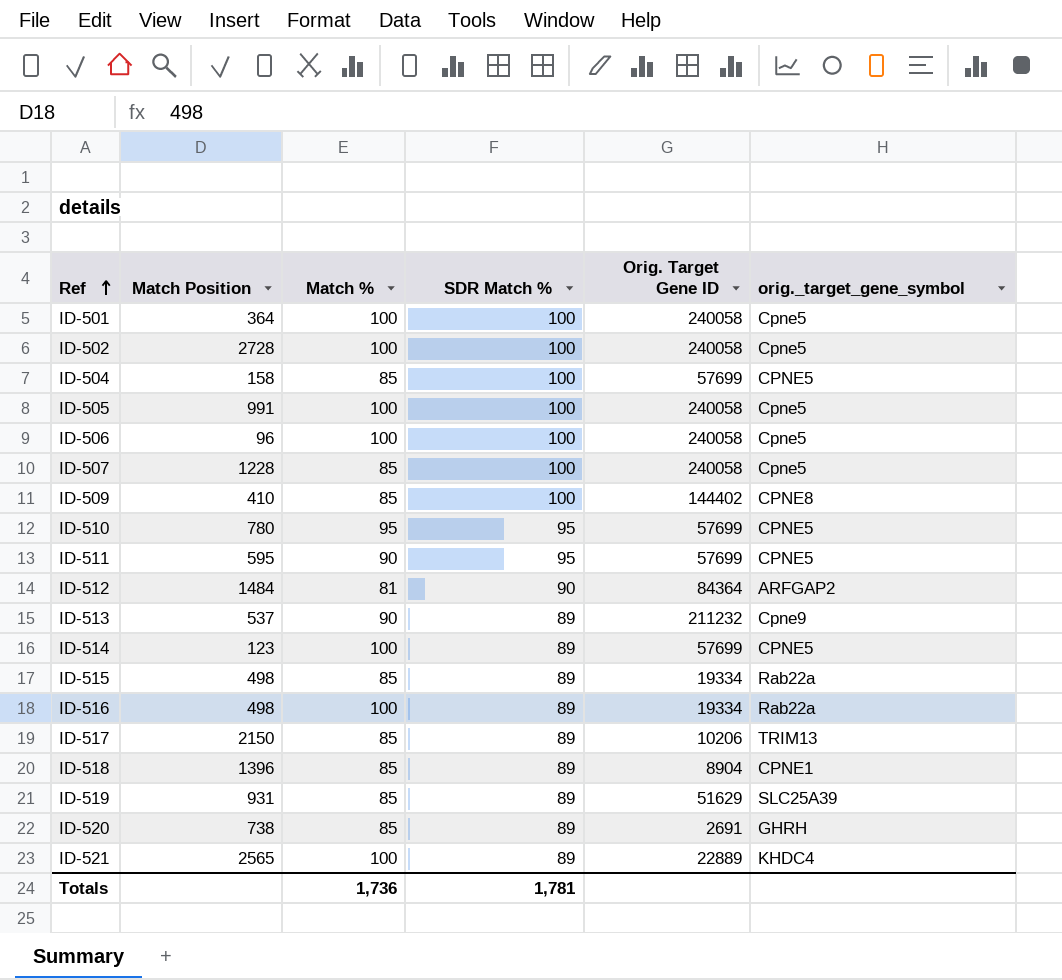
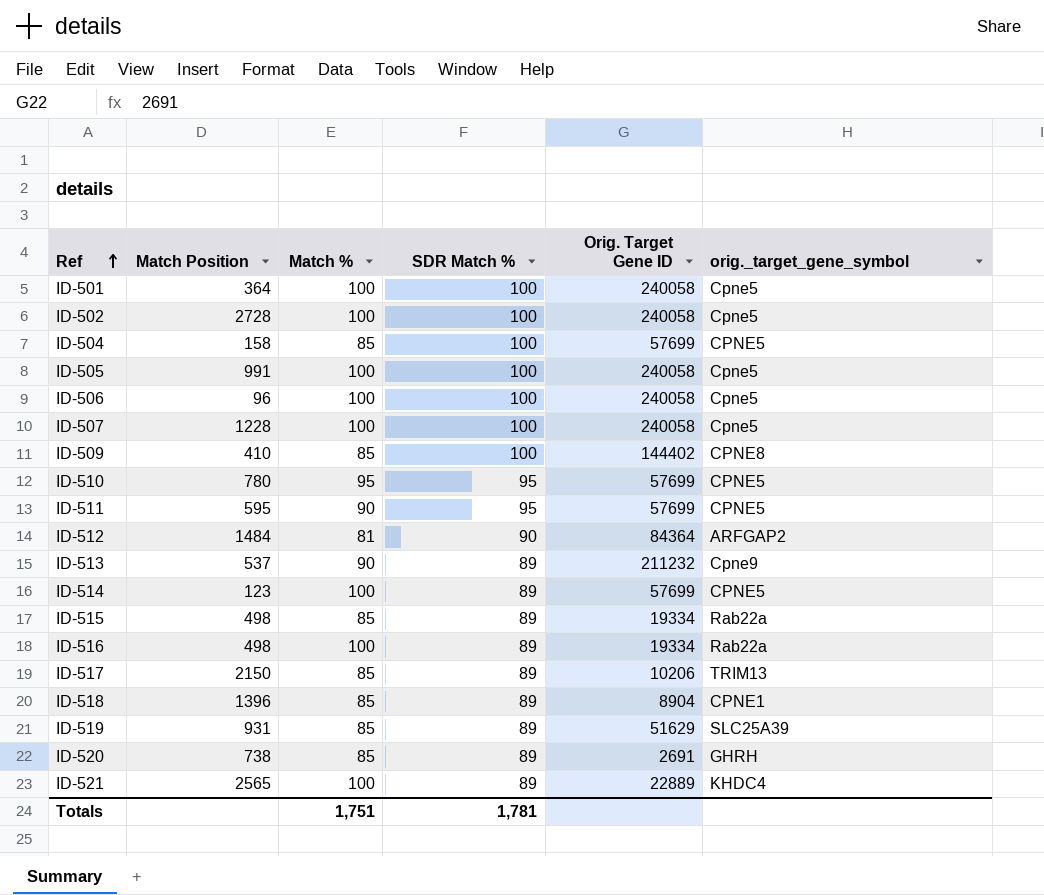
ID-507 | Match %: 85 -> 100
Totals | Match %: 1,736 -> 1,751

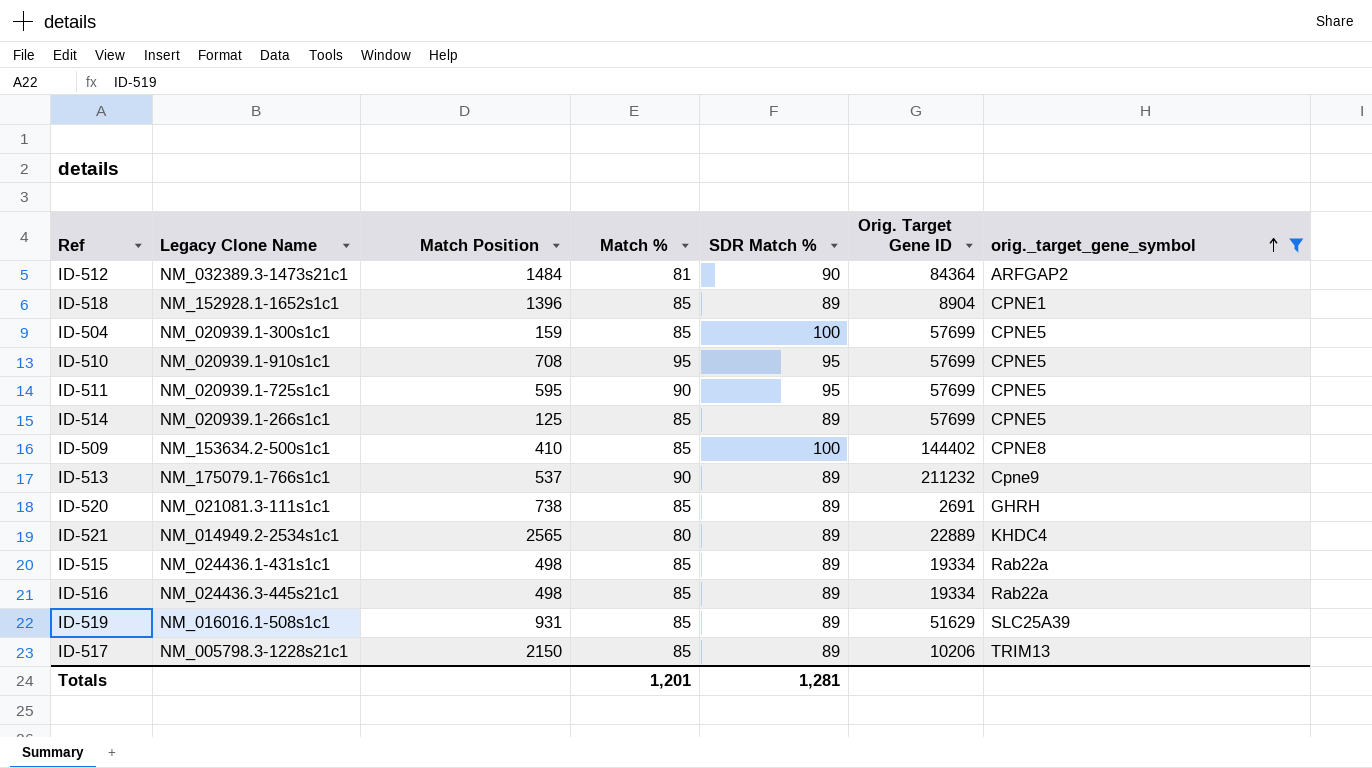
filter: none -> orig._target_gene_symbol != Cpne5
row order: Ref ascending -> orig._target_gene_symbol ascending
column Legacy Clone Name | position: none -> 2
ID-504 | Match Position: 158 -> 159
ID-510 | Match Position: 780 -> 708
ID-514 | Match Position: 123 -> 125
ID-514 | Match %: 100 -> 85
ID-521 | Match %: 100 -> 80
ID-516 | Match %: 100 -> 85
Totals | Match %: 1,751 -> 1,201
Totals | SDR Match %: 1,781 -> 1,281

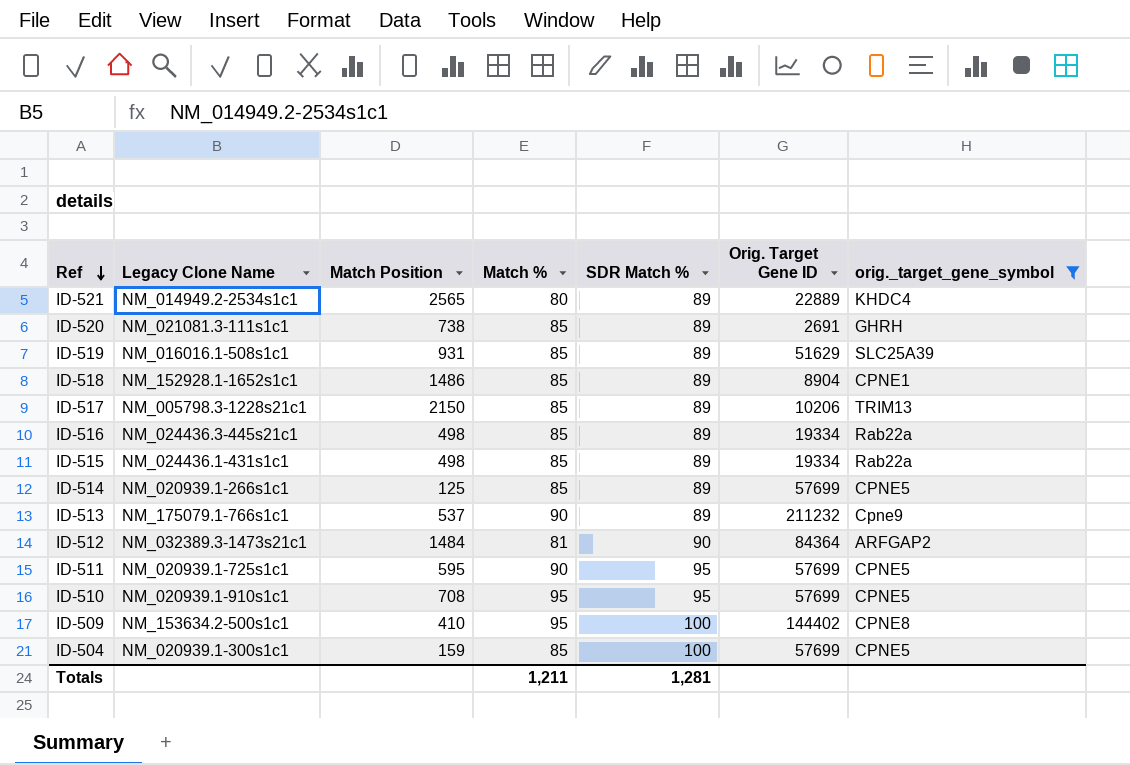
row order: orig._target_gene_symbol ascending -> Ref descending
ID-518 | Match Position: 1396 -> 1486
ID-509 | Match %: 85 -> 95
Totals | Match %: 1,201 -> 1,211

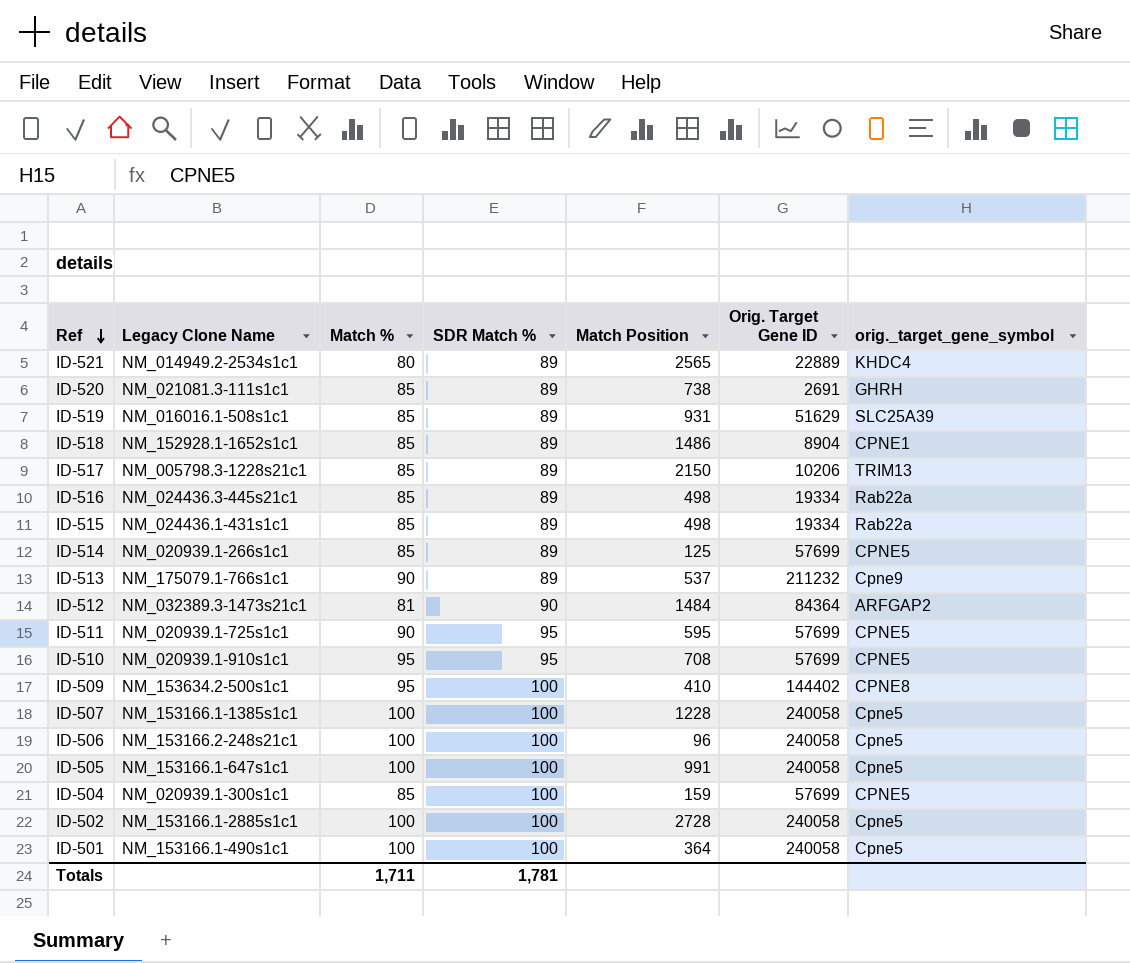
filter: orig._target_gene_symbol != Cpne5 -> none
column Match Position | position: 3 -> 5
Totals | Match %: 1,211 -> 1,711
Totals | SDR Match %: 1,281 -> 1,781

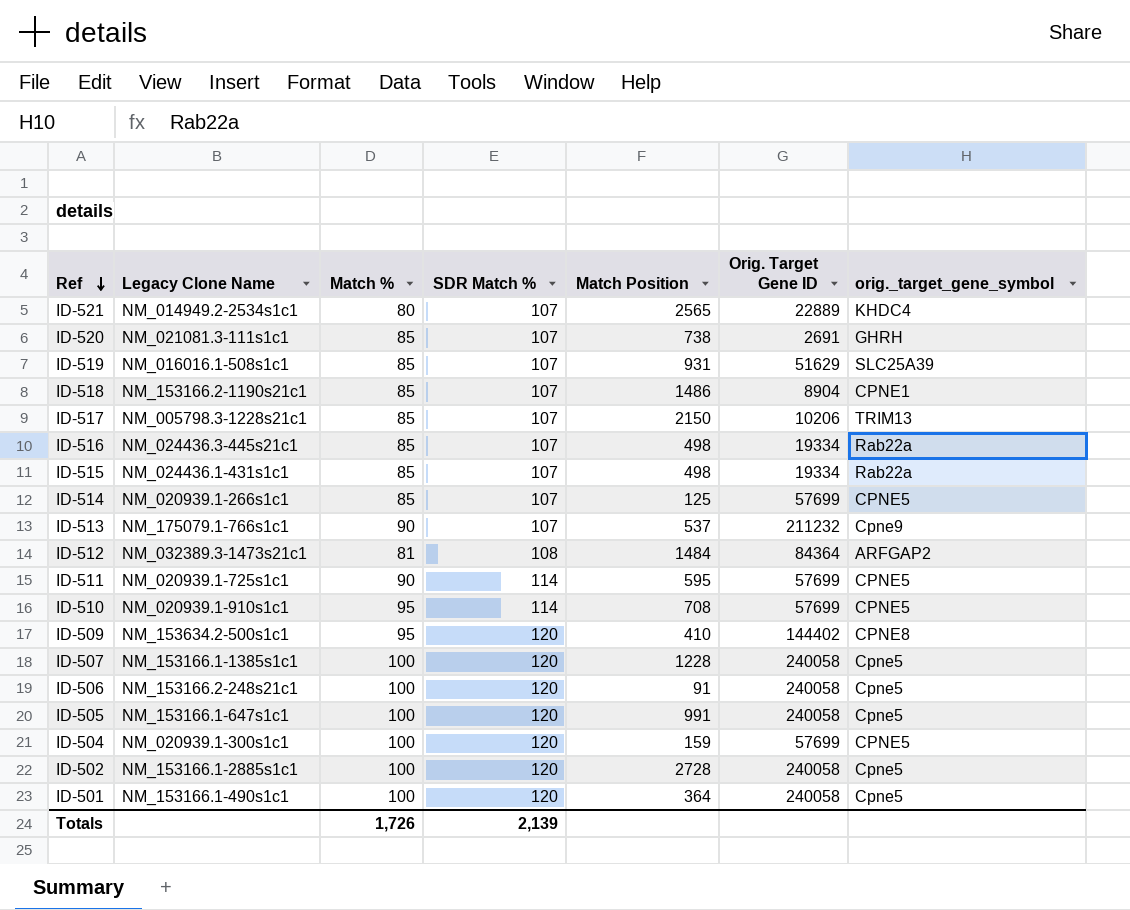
ID-521 | SDR Match %: 89 -> 107
ID-520 | SDR Match %: 89 -> 107
ID-519 | SDR Match %: 89 -> 107
ID-518 | Legacy Clone Name: NM_152928.1-1652s1c1 -> NM_153166.2-1190s21c1
ID-518 | SDR Match %: 89 -> 107
ID-517 | SDR Match %: 89 -> 107
ID-516 | SDR Match %: 89 -> 107
ID-515 | SDR Match %: 89 -> 107
ID-514 | SDR Match %: 89 -> 107
ID-513 | SDR Match %: 89 -> 107
ID-512 | SDR Match %: 90 -> 108
ID-511 | SDR Match %: 95 -> 114
ID-510 | SDR Match %: 95 -> 114
ID-509 | SDR Match %: 100 -> 120
ID-507 | SDR Match %: 100 -> 120
ID-506 | SDR Match %: 100 -> 120
ID-506 | Match Position: 96 -> 91
ID-505 | SDR Match %: 100 -> 120
ID-504 | Match %: 85 -> 100
ID-504 | SDR Match %: 100 -> 120
ID-502 | SDR Match %: 100 -> 120
ID-501 | SDR Match %: 100 -> 120
Totals | Match %: 1,711 -> 1,726
Totals | SDR Match %: 1,781 -> 2,139

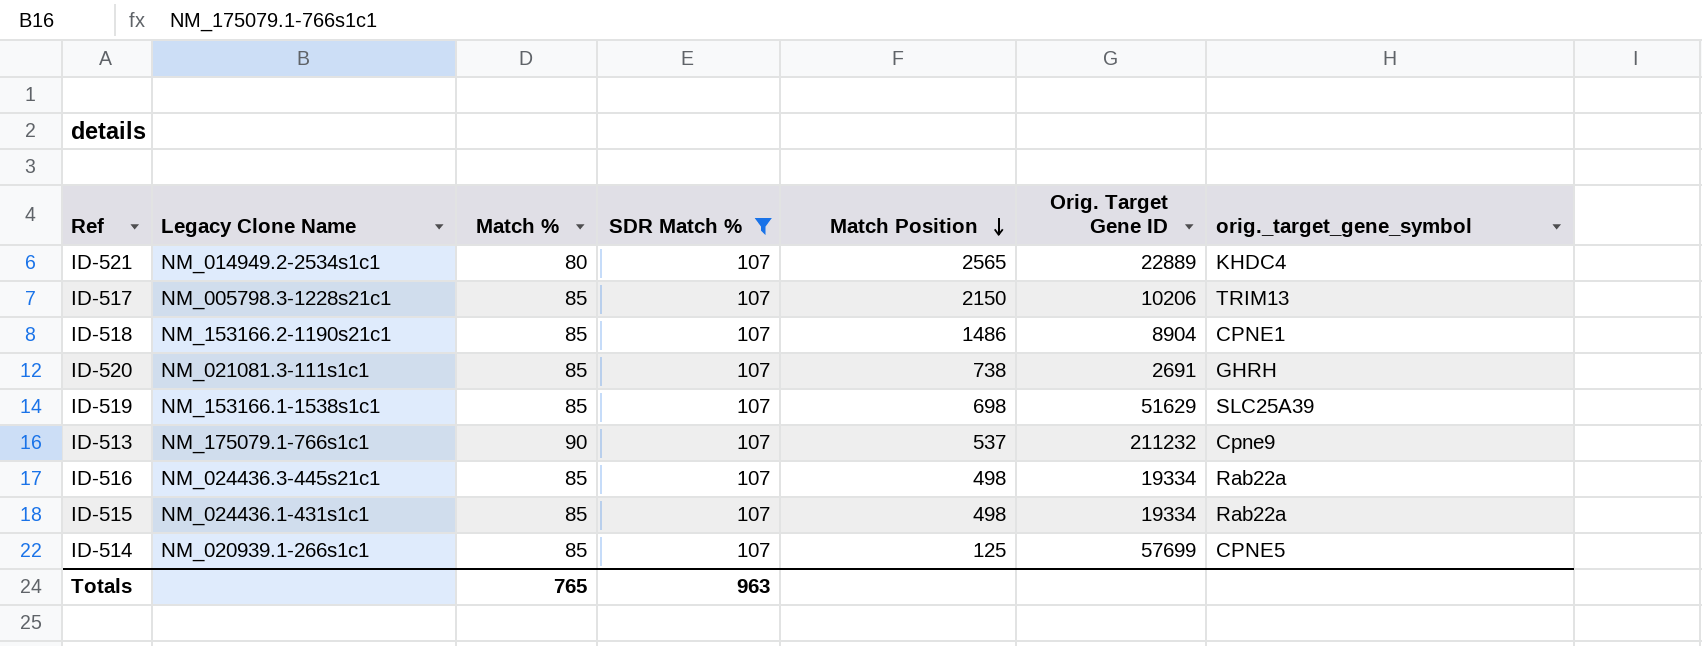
filter: none -> SDR Match % = 107
row order: Ref descending -> Match Position descending
ID-519 | Legacy Clone Name: NM_016016.1-508s1c1 -> NM_153166.1-1538s1c1
ID-519 | Match Position: 931 -> 698
Totals | Match %: 1,726 -> 765
Totals | SDR Match %: 2,139 -> 963

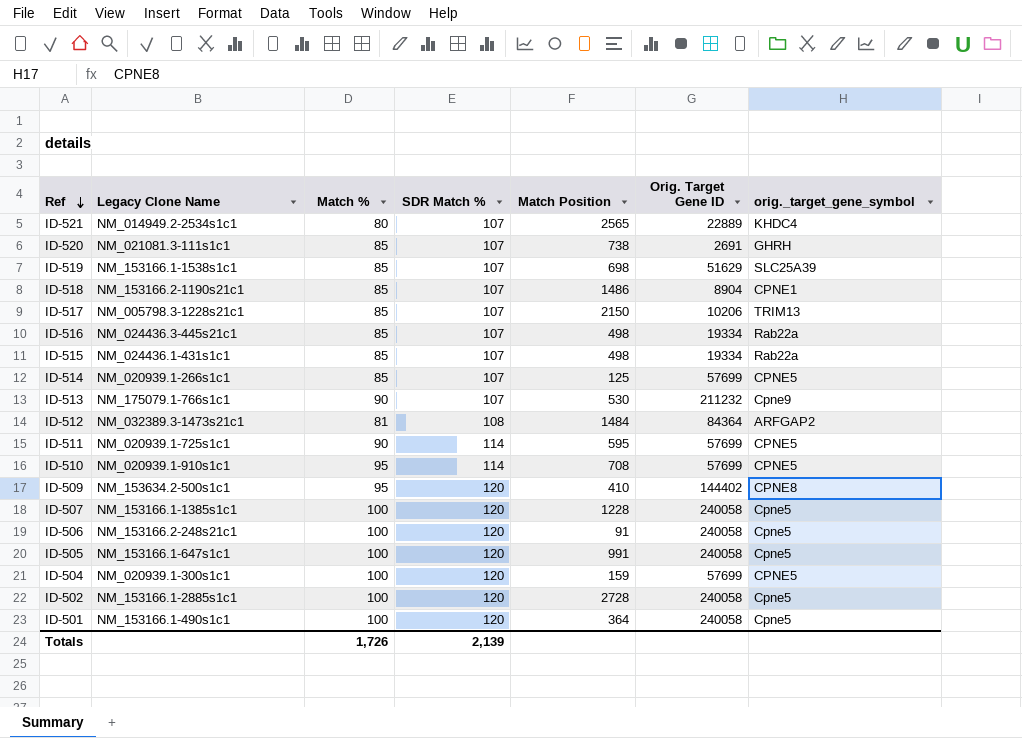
filter: SDR Match % = 107 -> none
row order: Match Position descending -> Ref descending
ID-513 | Match Position: 537 -> 530
Totals | Match %: 765 -> 1,726
Totals | SDR Match %: 963 -> 2,139

